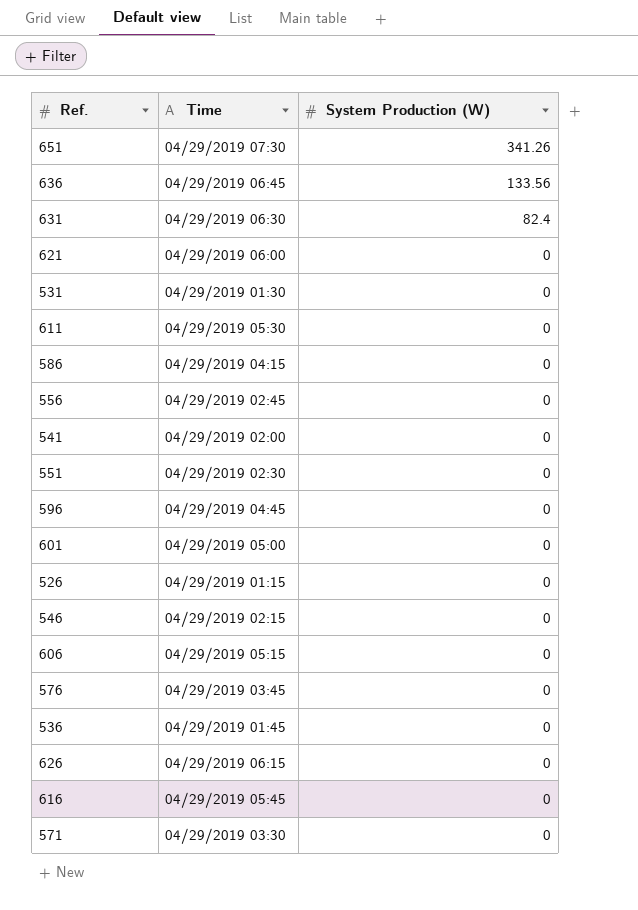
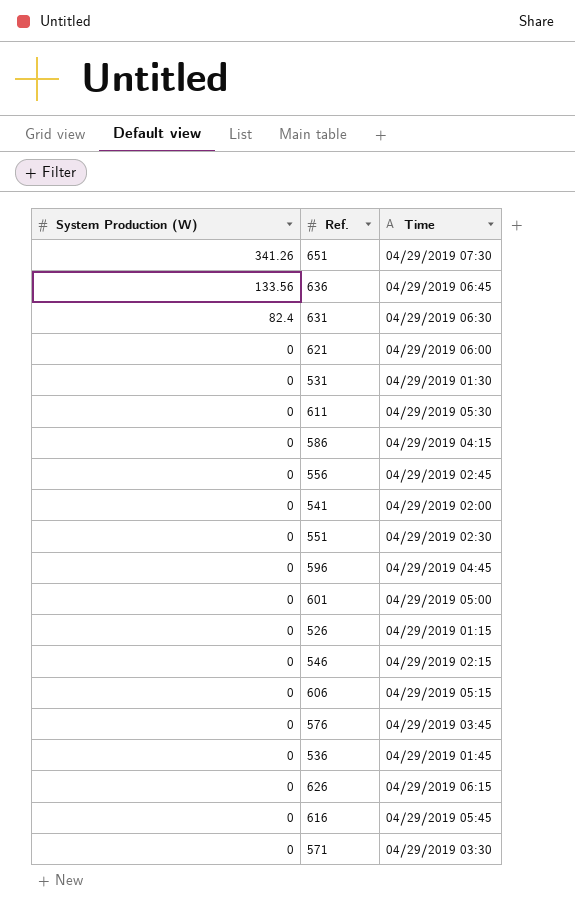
column System Production (W) | position: 3 -> 1

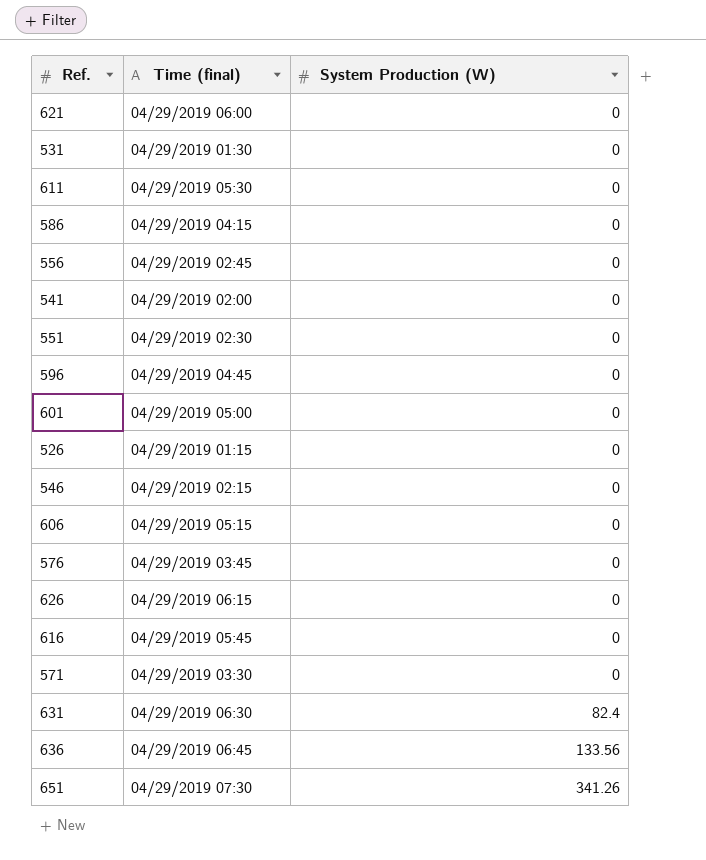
row order: System Production (W) descending -> System Production (W) ascending
column name: Time -> Time (final)
column System Production (W) | position: 1 -> 3
row 536: 0 | 04/29/2019 01:45 -> none

